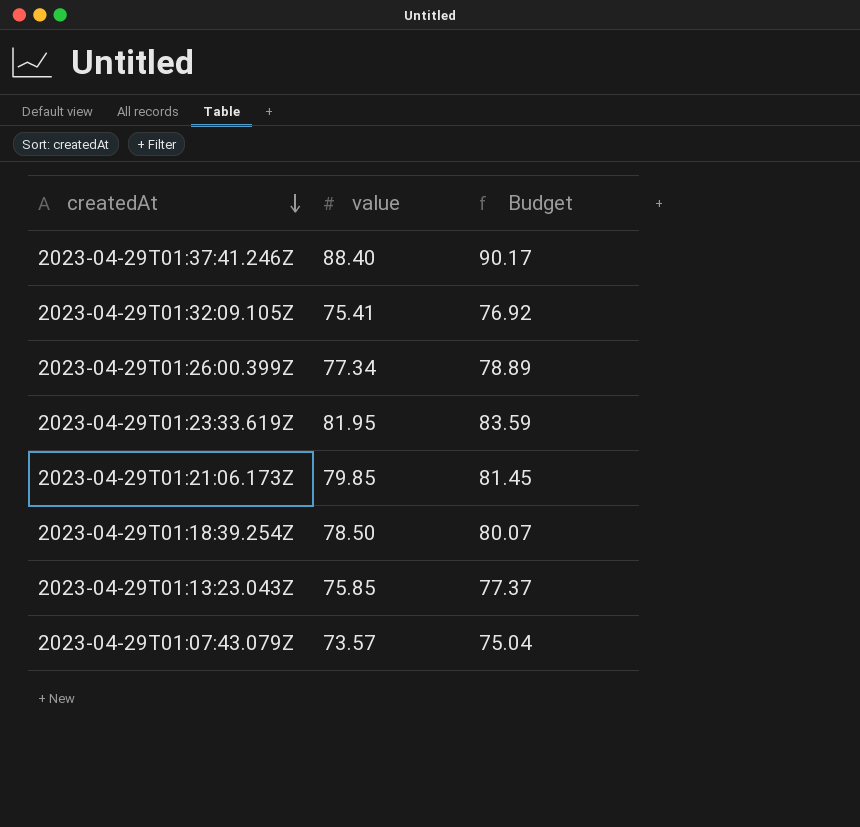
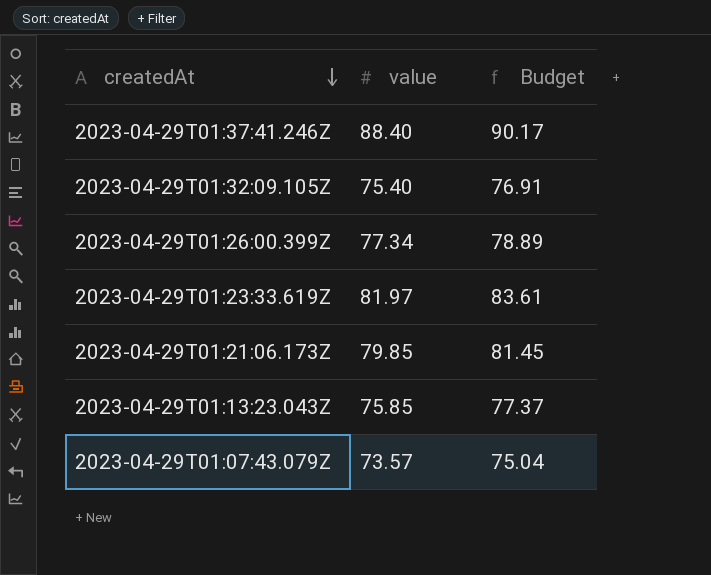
row 2023-04-29T01:18:39.254Z: 78.50 | 80.07 -> none
2023-04-29T01:32:09.105Z | value: 75.41 -> 75.40
2023-04-29T01:32:09.105Z | Budget: 76.92 -> 76.91
2023-04-29T01:23:33.619Z | value: 81.95 -> 81.97
2023-04-29T01:23:33.619Z | Budget: 83.59 -> 83.61

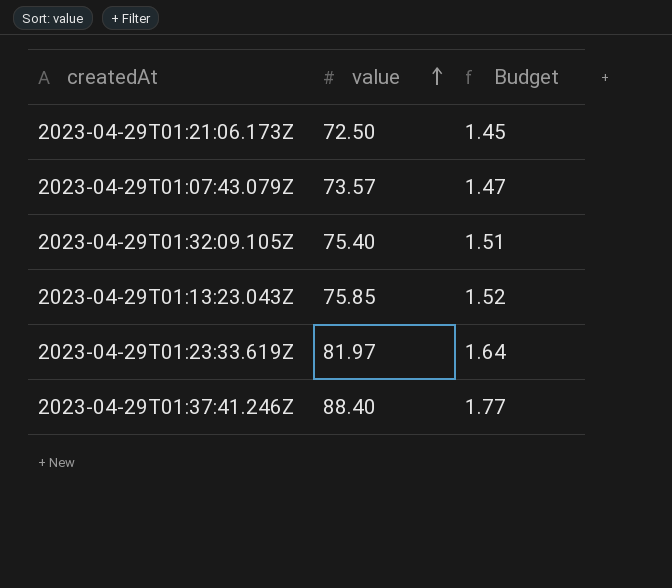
row order: createdAt descending -> value ascending
column Budget | formula: [value] * 1.02 -> [value] * 0.02
row 2023-04-29T01:26:00.399Z: 77.34 | 78.89 -> none
2023-04-29T01:21:06.173Z | value: 79.85 -> 72.50

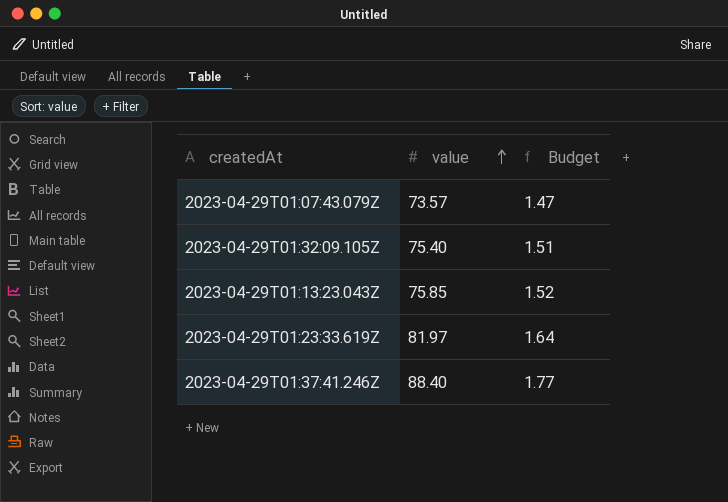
row 2023-04-29T01:21:06.173Z: 72.50 | 1.45 -> none

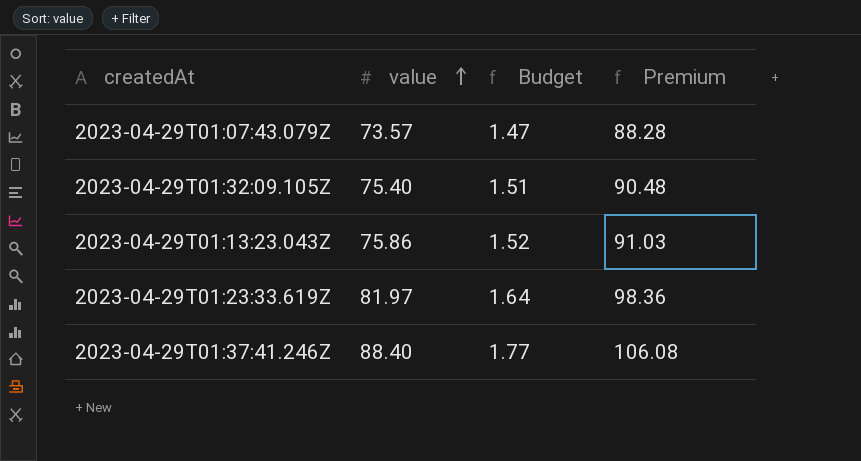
column Premium | formula: none -> [value] * 1.2
2023-04-29T01:13:23.043Z | value: 75.85 -> 75.86

